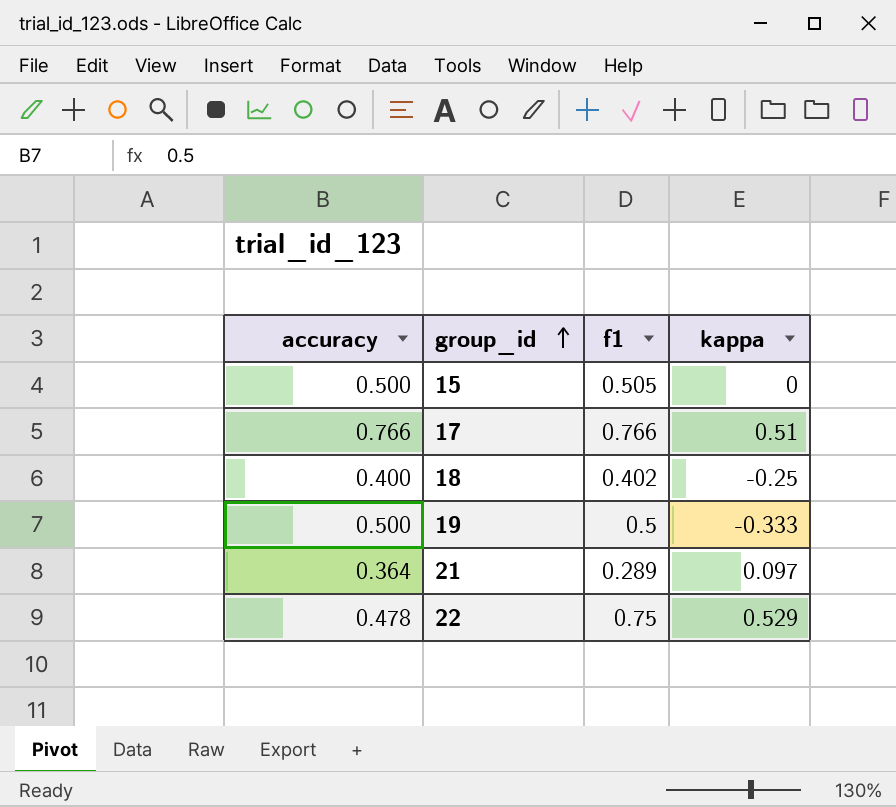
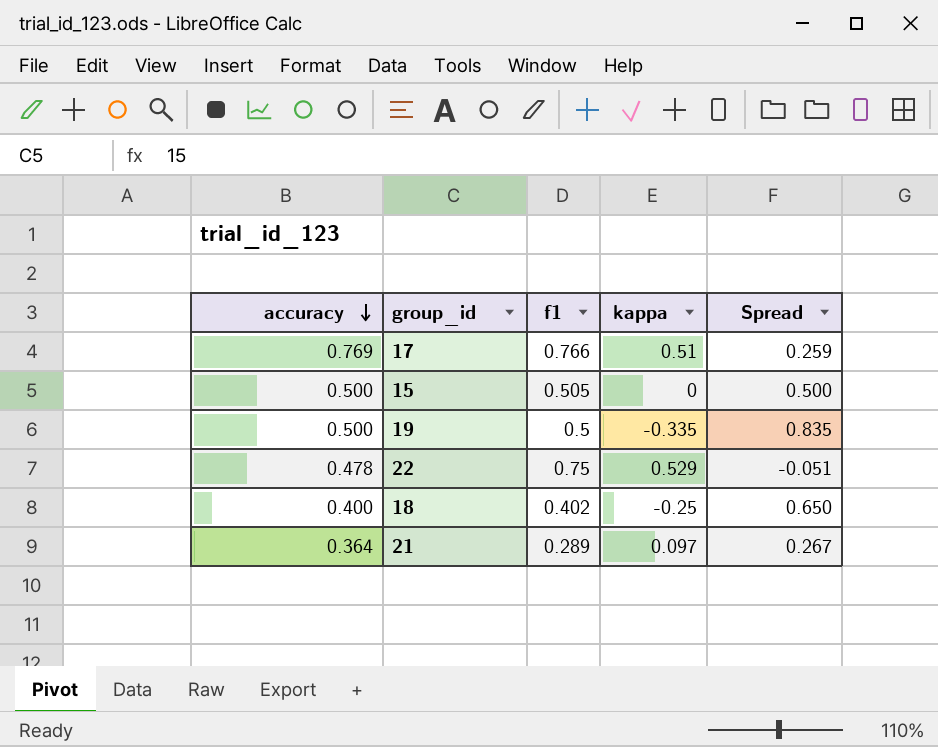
row order: group_id ascending -> accuracy descending
column Spread | formula: none -> [accuracy] - [kappa]
17 | accuracy: 0.766 -> 0.769
19 | kappa: -0.333 -> -0.335

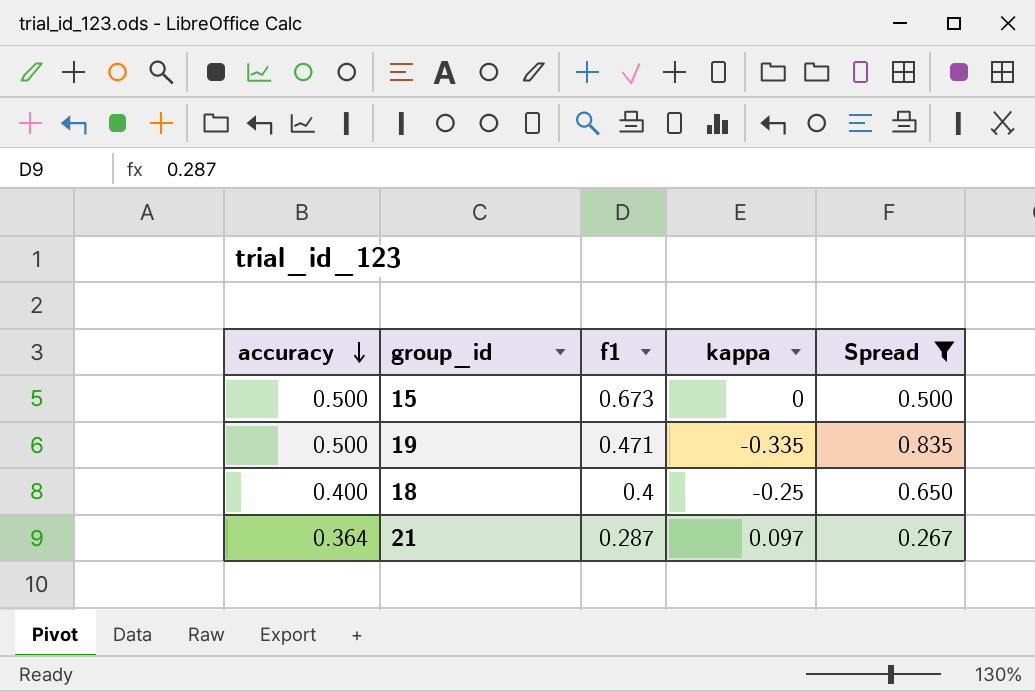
filter: none -> Spread >= 0.267
15 | f1: 0.505 -> 0.673
19 | f1: 0.5 -> 0.471
18 | f1: 0.402 -> 0.4
21 | f1: 0.289 -> 0.287

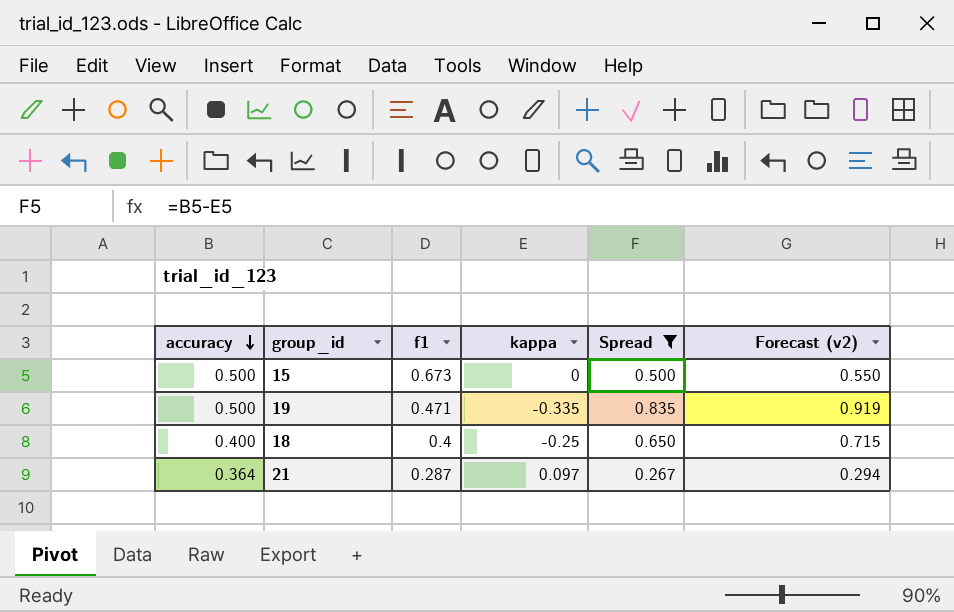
column Forecast (v2) | formula: none -> [Spread] * 1.1

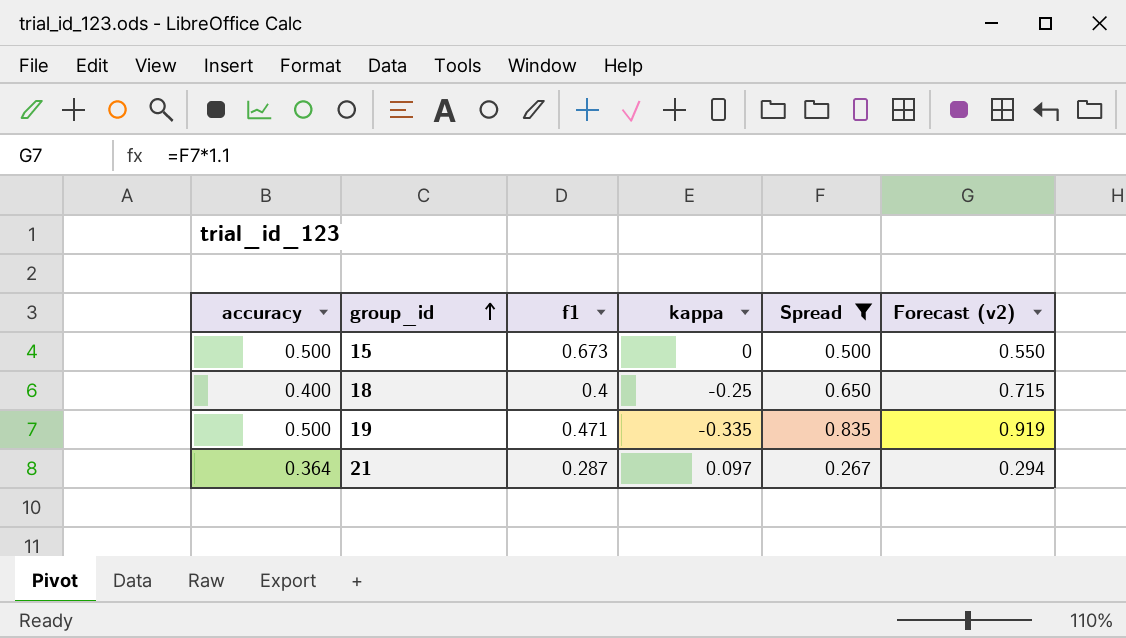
row order: accuracy descending -> group_id ascending

